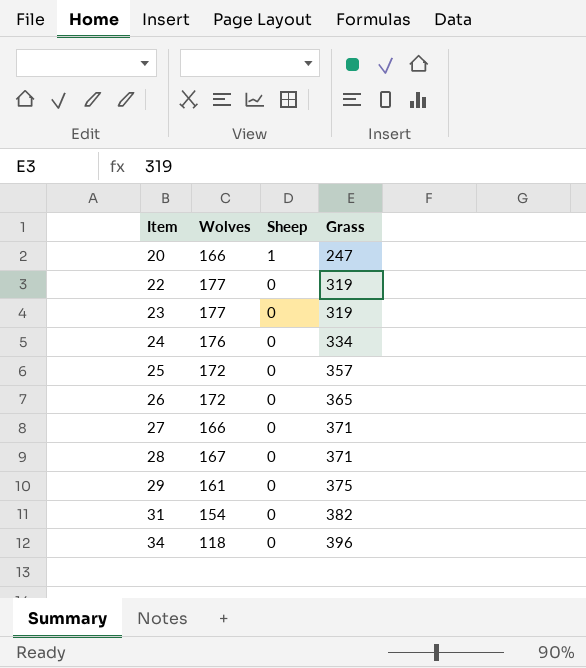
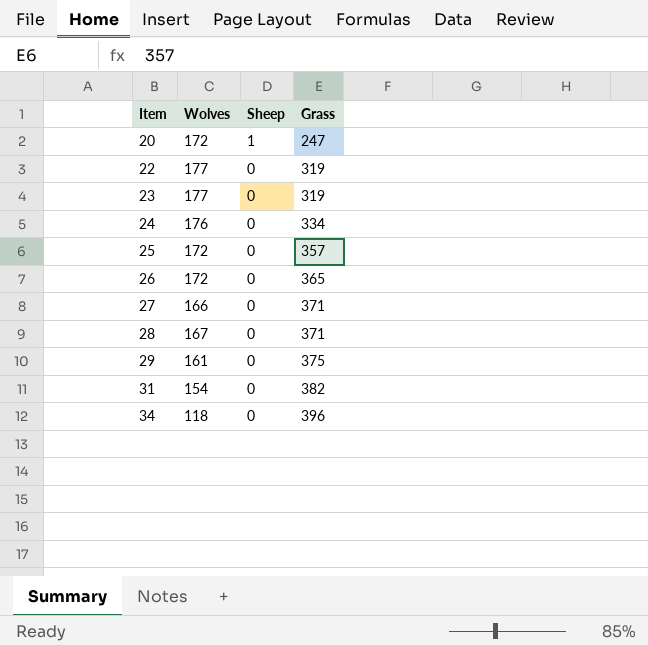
20 | Wolves: 166 -> 172

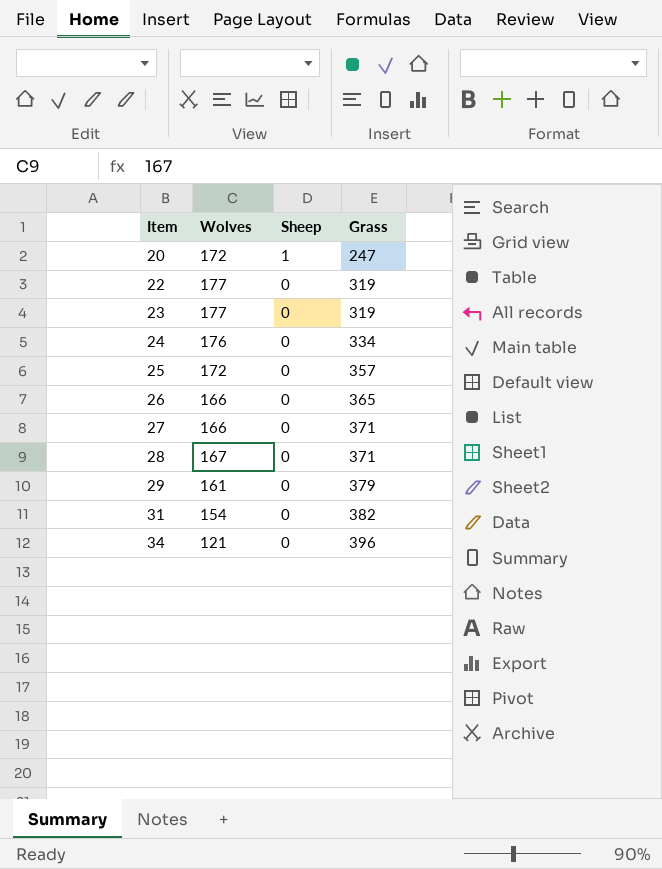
26 | Wolves: 172 -> 166
29 | Grass: 375 -> 379
34 | Wolves: 118 -> 121

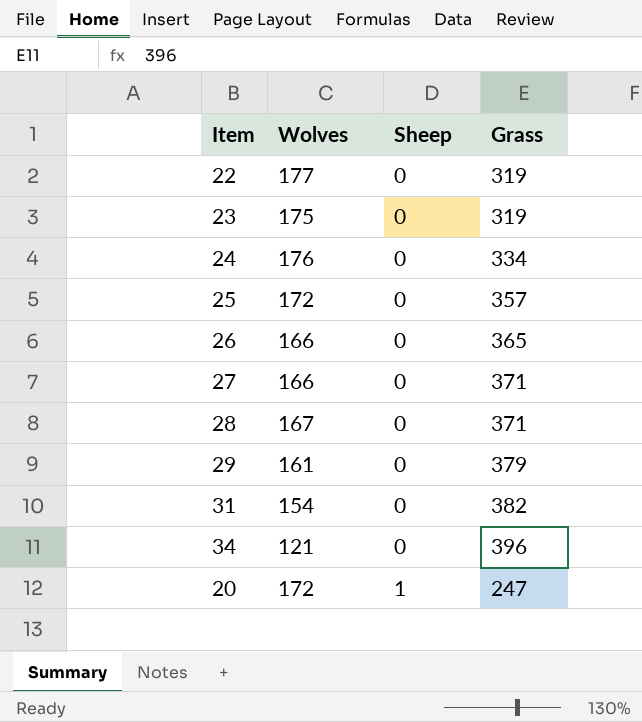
row order: Item ascending -> Sheep ascending
23 | Wolves: 177 -> 175

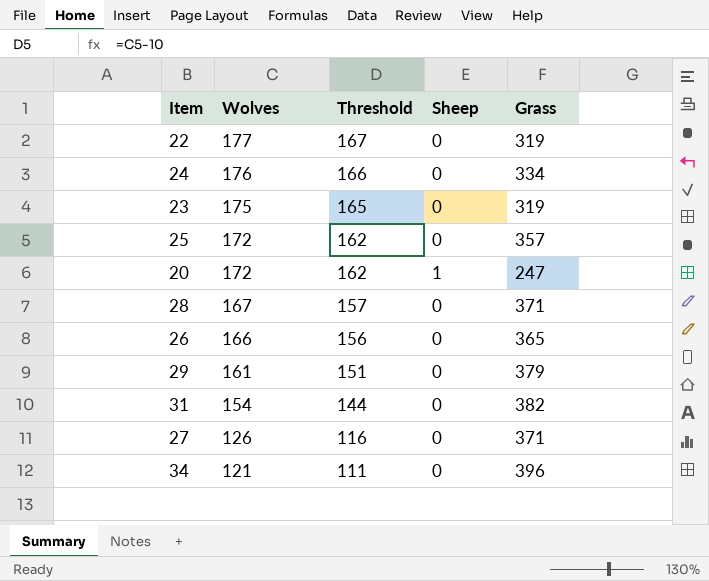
row order: Sheep ascending -> Wolves descending
column Threshold | formula: none -> [Wolves] - 10
27 | Wolves: 166 -> 126

